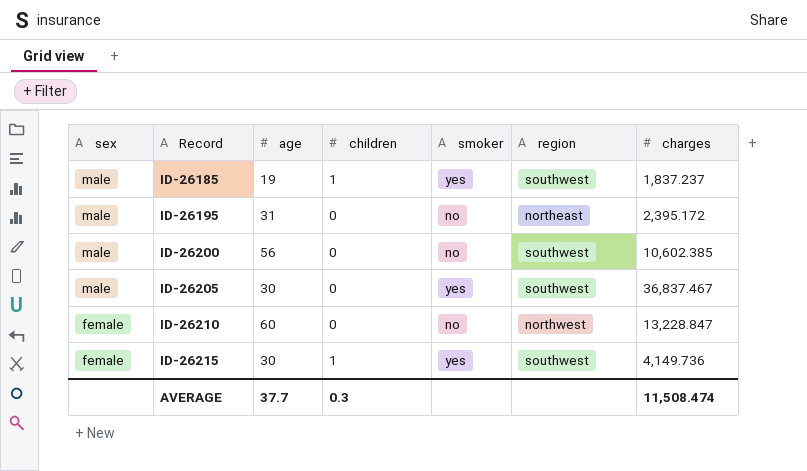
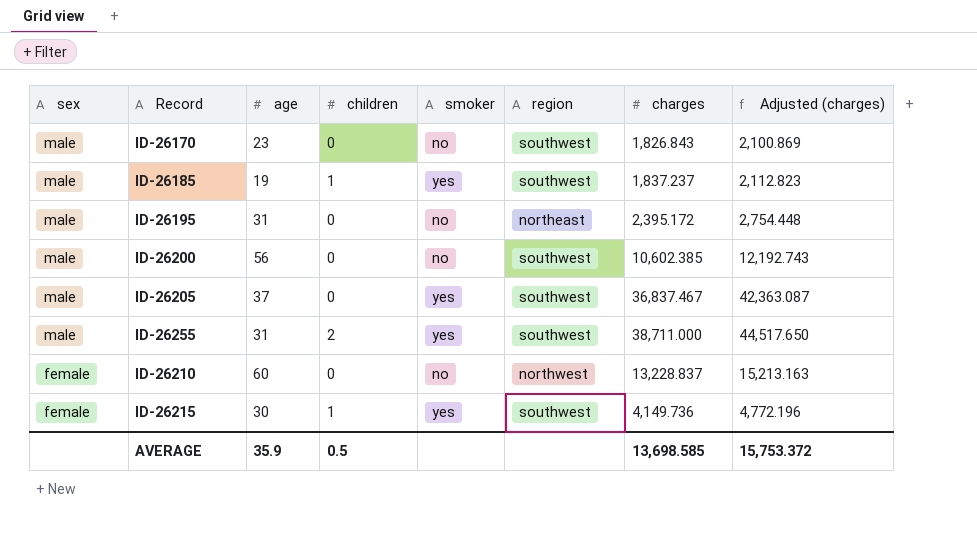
column Adjusted (charges) | formula: none -> [charges] * 1.15
row ID-26170: none -> male | 23 | 0 | no | southwest | 1,826.843 | 2,100.869
ID-26205 | age: 30 -> 37
row ID-26255: none -> male | 31 | 2 | yes | southwest | 38,711.000 | 44,517.650
ID-26210 | charges: 13,228.847 -> 13,228.837
AVERAGE | age: 37.7 -> 35.9
AVERAGE | children: 0.3 -> 0.5
AVERAGE | charges: 11,508.474 -> 13,698.585

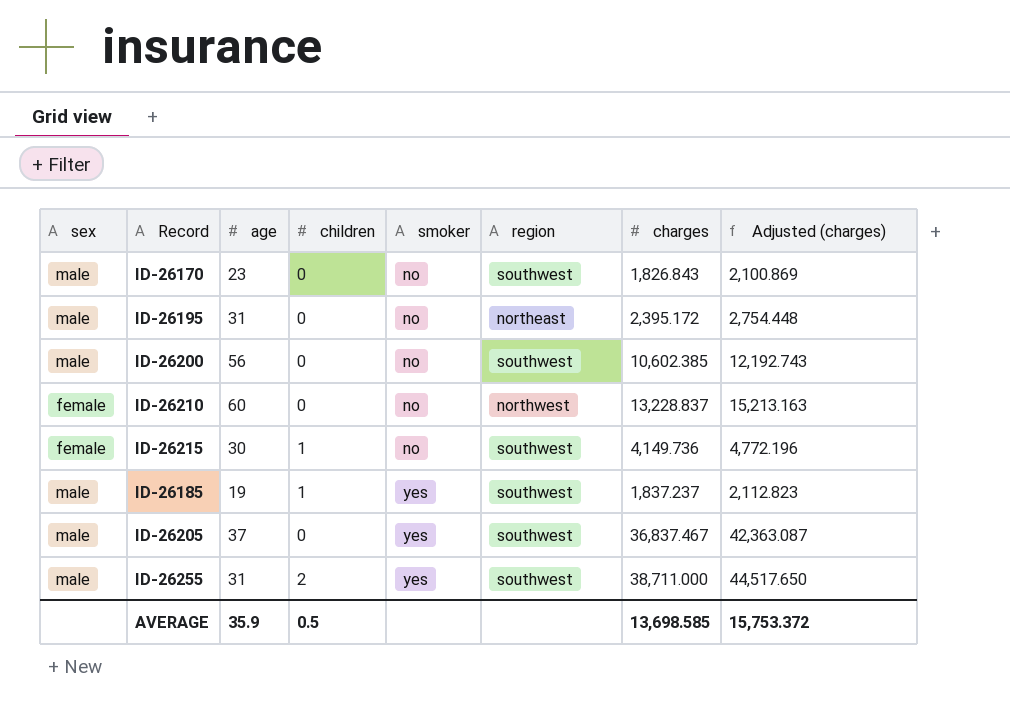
row order: sex descending -> smoker ascending
ID-26215 | smoker: yes -> no

